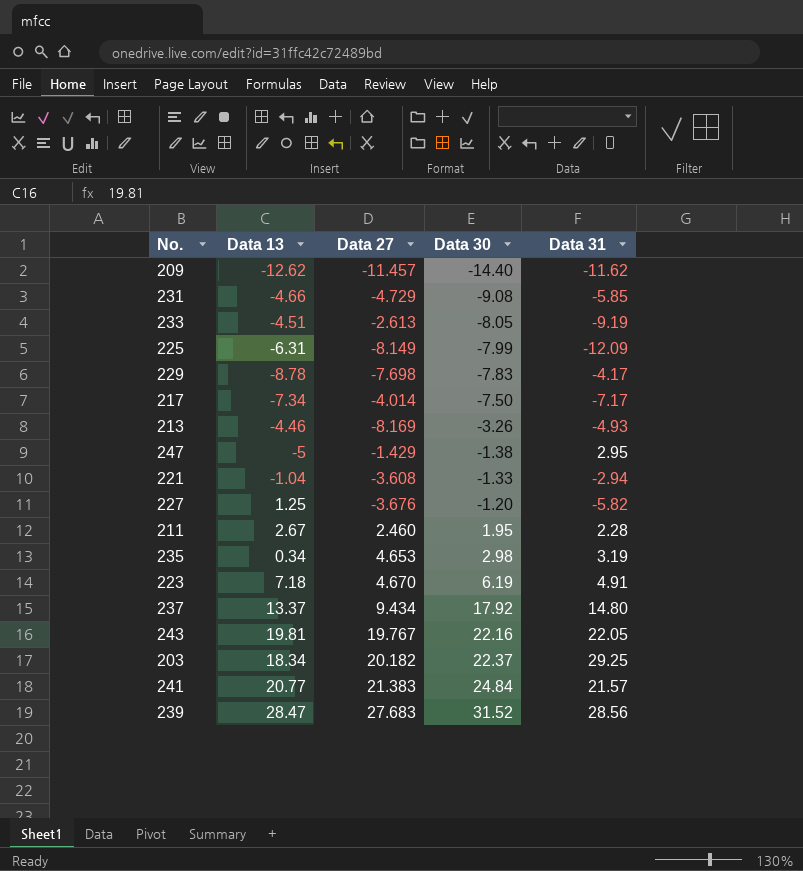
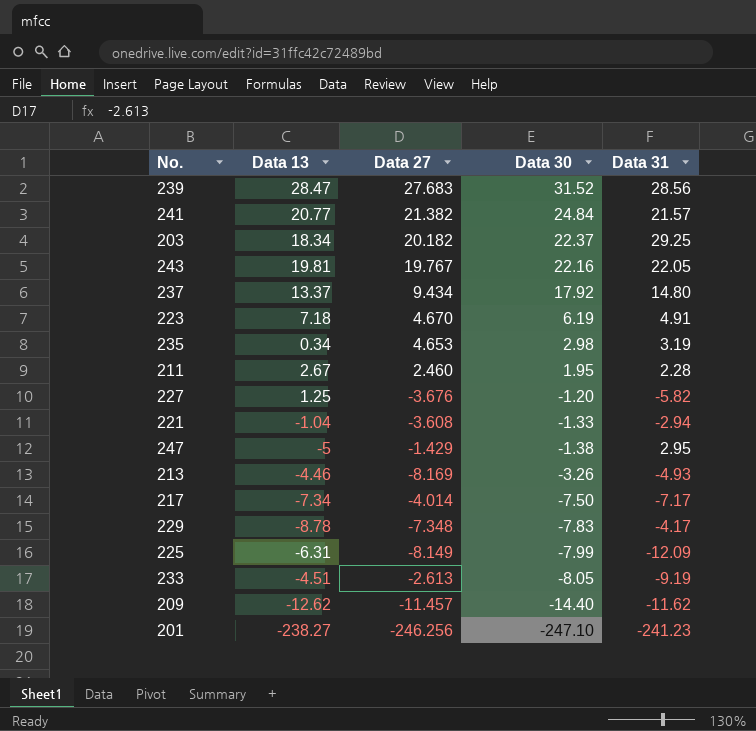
row order: Data 30 ascending -> Data 30 descending
row 231: -4.66 | -4.729 | -9.08 | -5.85 -> none
241 | Data 27: 21.383 -> 21.382
229 | Data 27: -7.698 -> -7.348
row 201: none -> -238.27 | -246.256 | -247.10 | -241.23

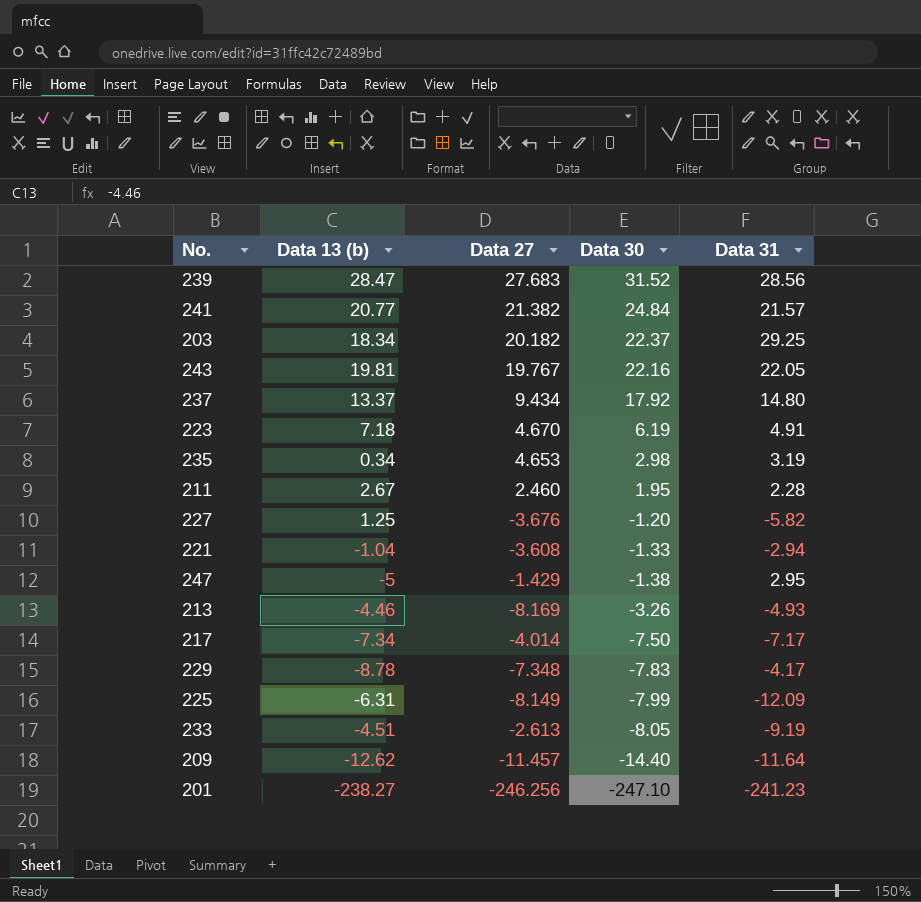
column name: Data 13 -> Data 13 (b)
209 | Data 31: -11.62 -> -11.64

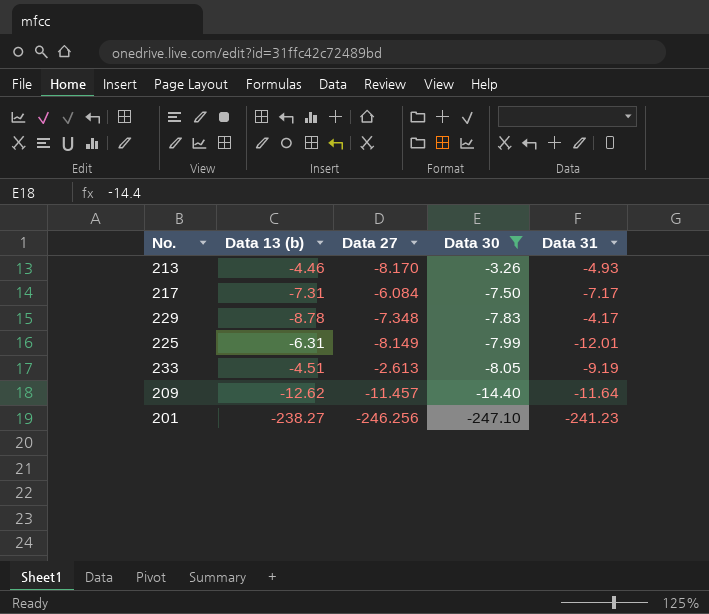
filter: none -> Data 30 <= -3.26
213 | Data 27: -8.169 -> -8.170
217 | Data 13 (b): -7.34 -> -7.31
217 | Data 27: -4.014 -> -6.084
225 | Data 31: -12.09 -> -12.01

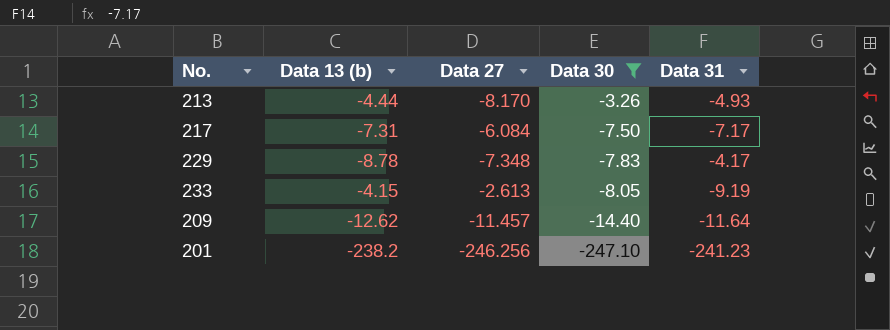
row 225: -6.31 | -8.149 | -7.99 | -12.01 -> none
213 | Data 13 (b): -4.46 -> -4.44
233 | Data 13 (b): -4.51 -> -4.15
201 | Data 13 (b): -238.27 -> -238.2

